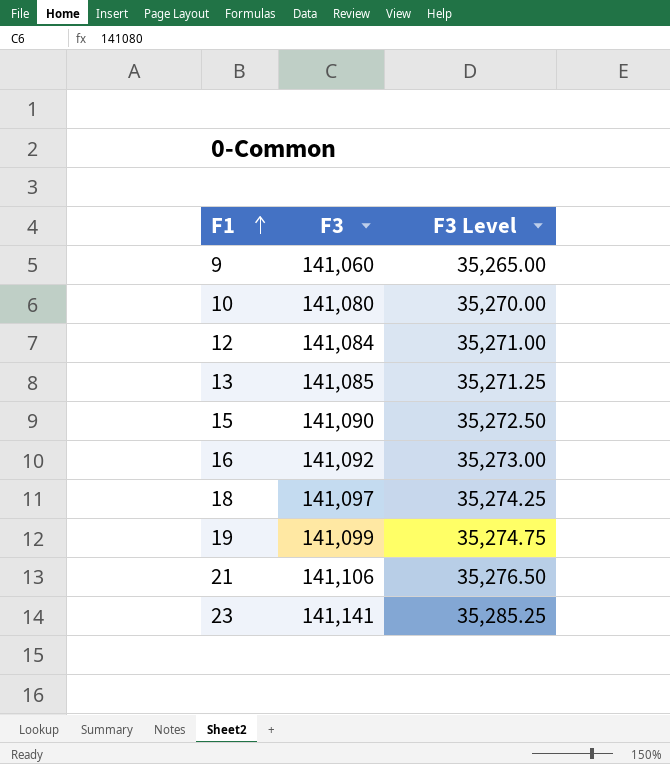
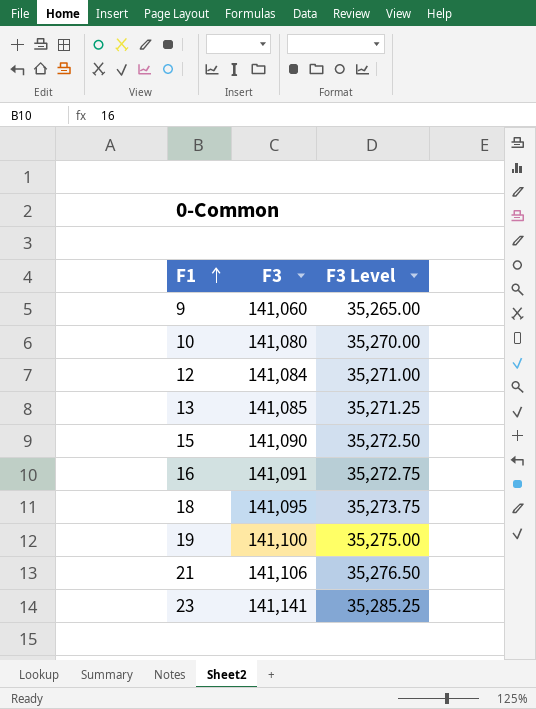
16 | F3: 141,092 -> 141,091
16 | F3 Level: 35,273.00 -> 35,272.75
18 | F3: 141,097 -> 141,095
18 | F3 Level: 35,274.25 -> 35,273.75
19 | F3: 141,099 -> 141,100
19 | F3 Level: 35,274.75 -> 35,275.00

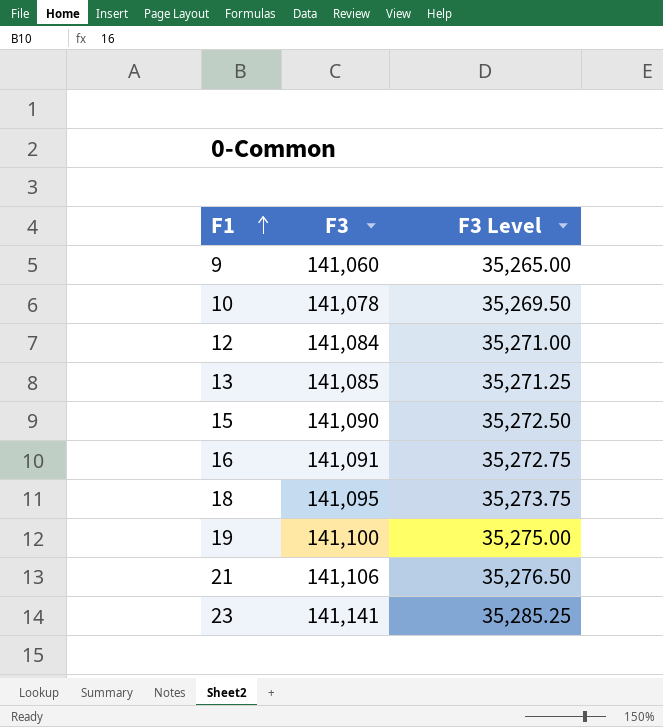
10 | F3: 141,080 -> 141,078
10 | F3 Level: 35,270.00 -> 35,269.50

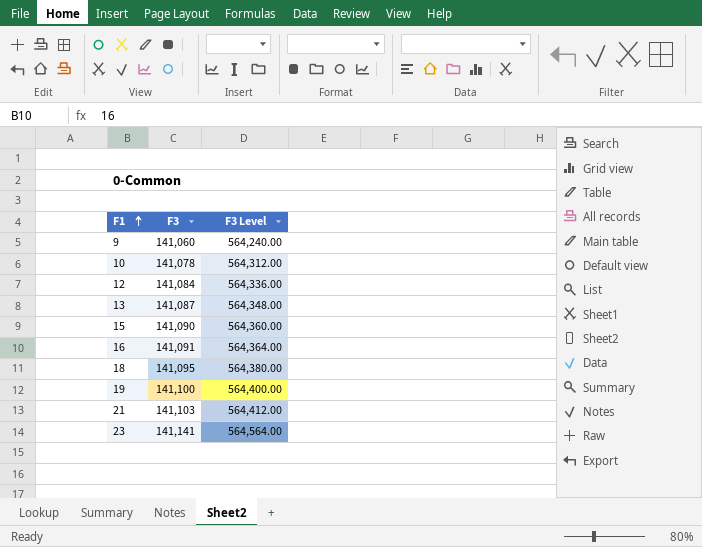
column F3 Level | formula: [F3] * 0.25 -> [F3] * 4
13 | F3: 141,085 -> 141,087
21 | F3: 141,106 -> 141,103

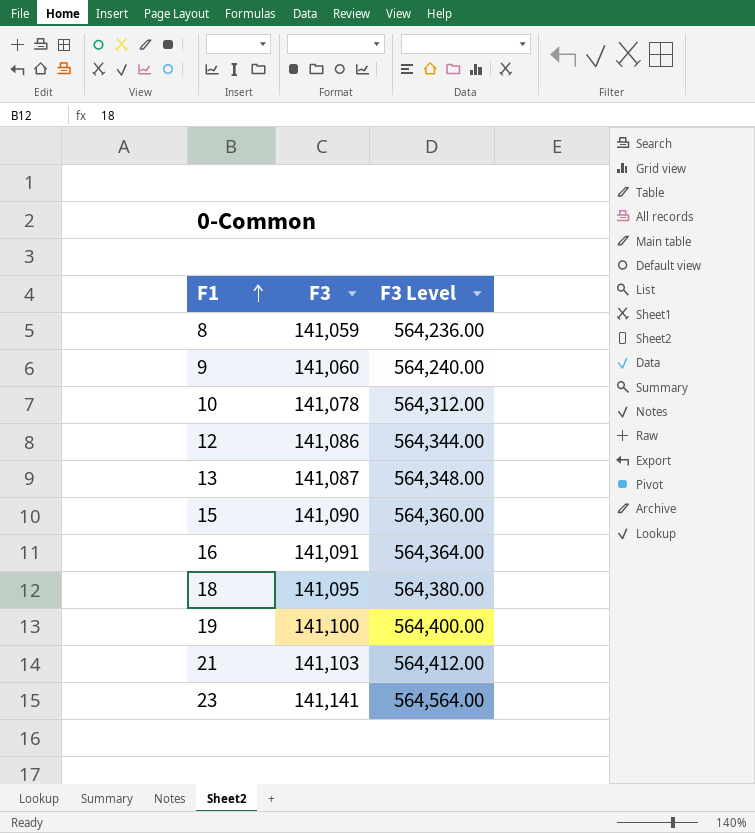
row 8: none -> 141,059 | 564,236.00
12 | F3: 141,084 -> 141,086
12 | F3 Level: 564,336.00 -> 564,344.00

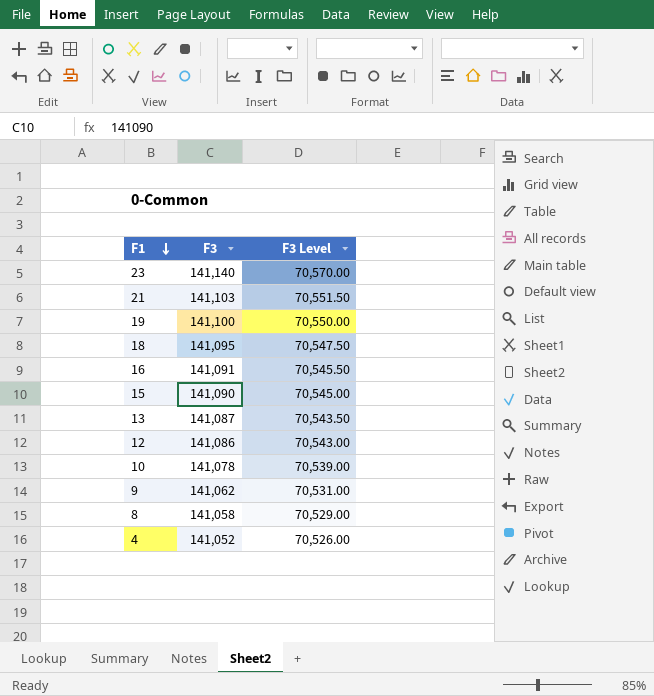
row order: F1 ascending -> F1 descending
column F3 Level | formula: [F3] * 4 -> [F3] * 0.5
23 | F3: 141,141 -> 141,140
9 | F3: 141,060 -> 141,062
8 | F3: 141,059 -> 141,058
row 4: none -> 141,052 | 70,526.00

